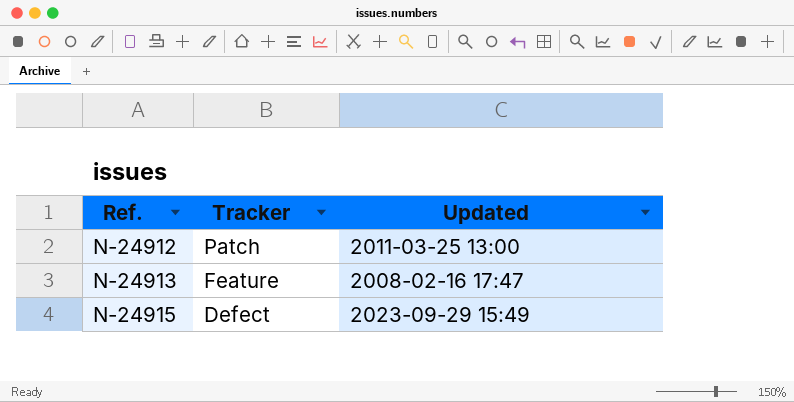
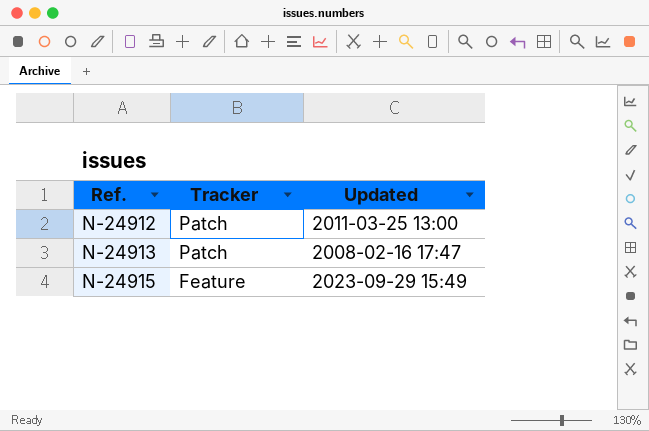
N-24913 | Tracker: Feature -> Patch
N-24915 | Tracker: Defect -> Feature

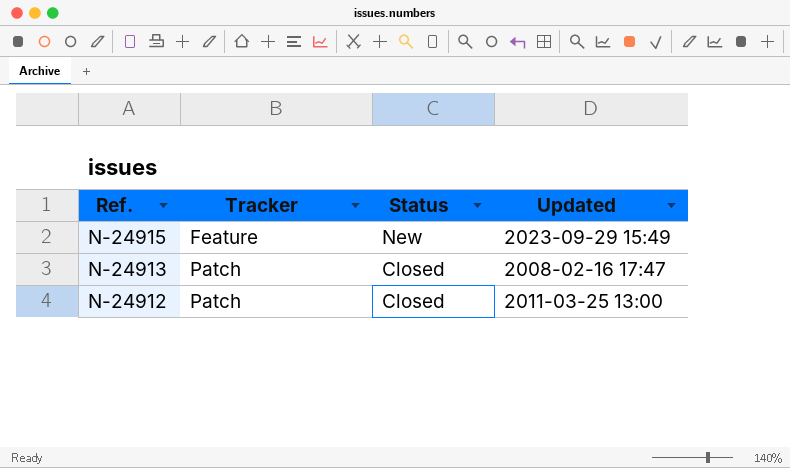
row order: Ref. ascending -> Ref. descending
column Status | position: none -> 3

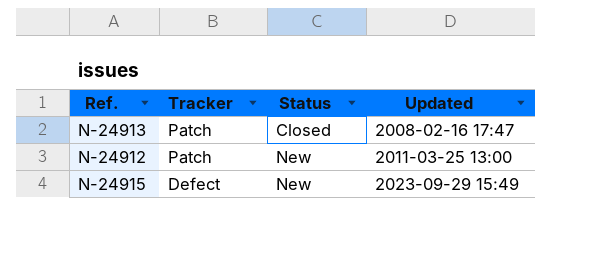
row order: Ref. descending -> Tracker descending
N-24912 | Status: Closed -> New
N-24915 | Tracker: Feature -> Defect

